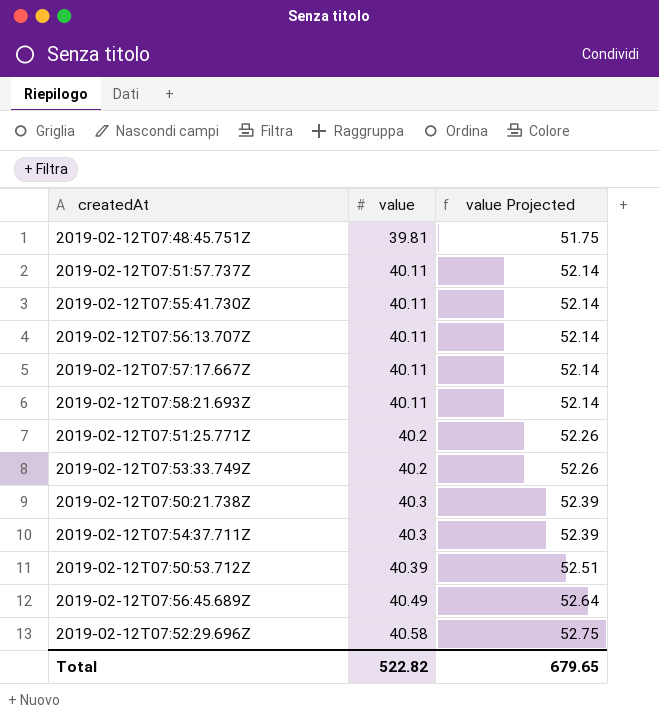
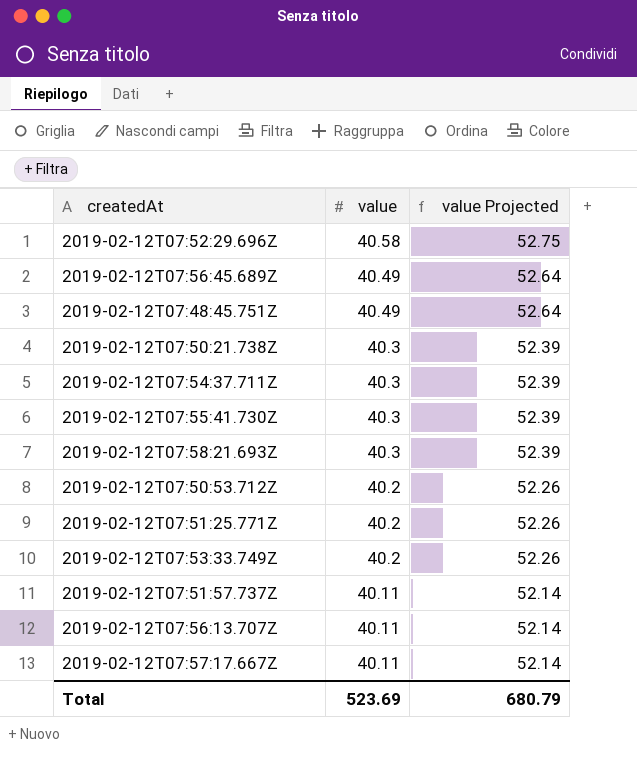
row order: value ascending -> value descending
2019-02-12T07:48:45.751Z | value: 39.81 -> 40.49
2019-02-12T07:48:45.751Z | value Projected: 51.75 -> 52.64
2019-02-12T07:55:41.730Z | value: 40.11 -> 40.3
2019-02-12T07:55:41.730Z | value Projected: 52.14 -> 52.39
2019-02-12T07:58:21.693Z | value: 40.11 -> 40.3
2019-02-12T07:58:21.693Z | value Projected: 52.14 -> 52.39
2019-02-12T07:50:53.712Z | value: 40.39 -> 40.2
2019-02-12T07:50:53.712Z | value Projected: 52.51 -> 52.26
Total | value: 522.82 -> 523.69
Total | value Projected: 679.65 -> 680.79

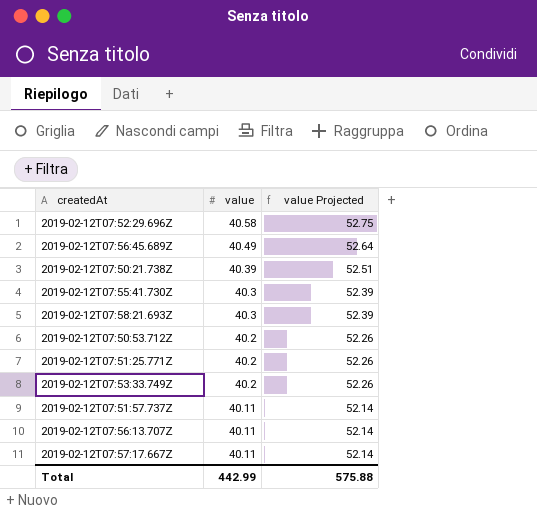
row 2019-02-12T07:48:45.751Z: 40.49 | 52.64 -> none
row 2019-02-12T07:54:37.711Z: 40.3 | 52.39 -> none
2019-02-12T07:50:21.738Z | value: 40.3 -> 40.39
2019-02-12T07:50:21.738Z | value Projected: 52.39 -> 52.51
Total | value: 523.69 -> 442.99
Total | value Projected: 680.79 -> 575.88

